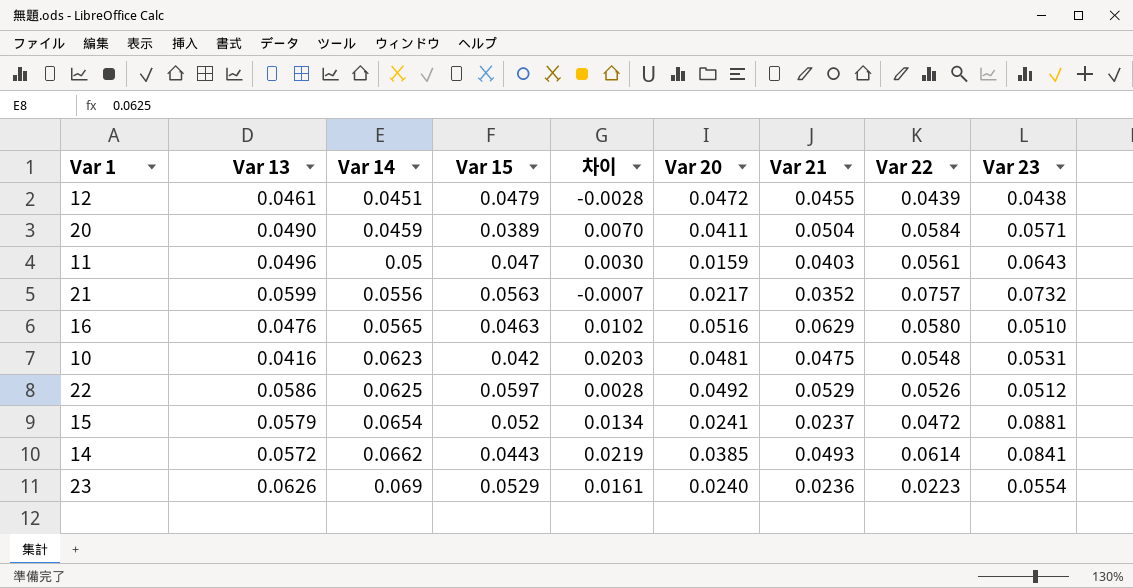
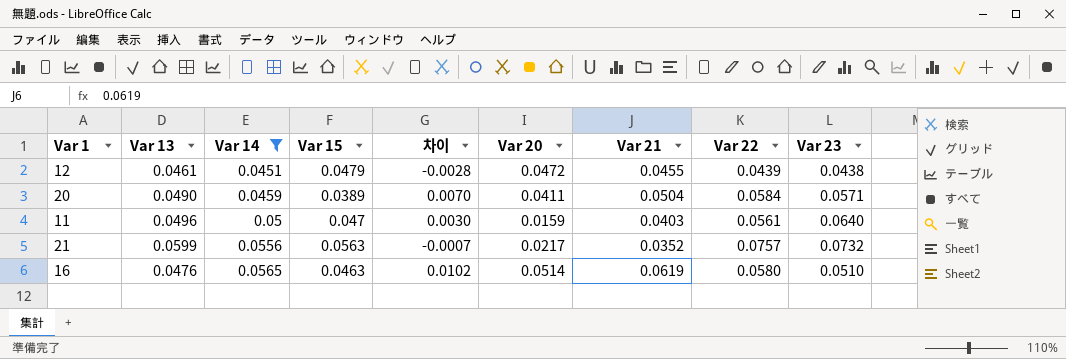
filter: none -> Var 14 <= 0.0565
11 | Var 23: 0.0643 -> 0.0640
16 | Var 20: 0.0516 -> 0.0514
16 | Var 21: 0.0629 -> 0.0619

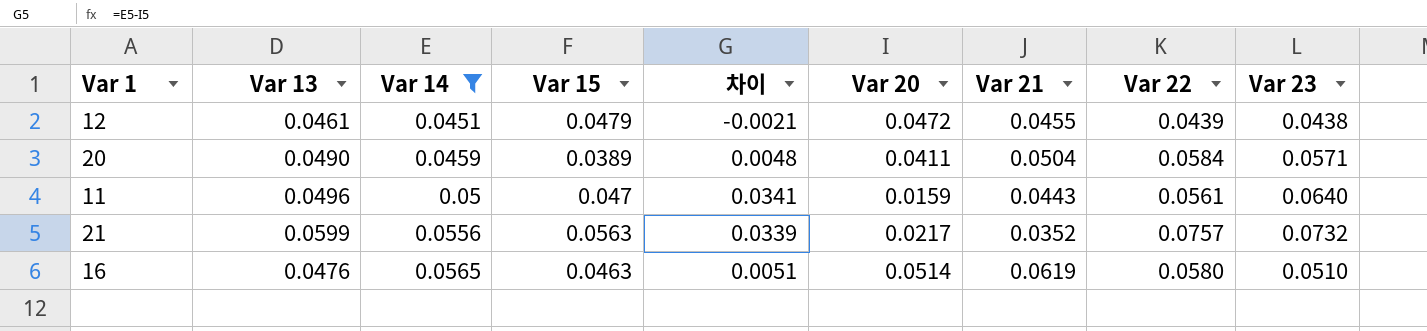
column 차이 | formula: [Var 14] - [Var 15] -> [Var 14] - [Var 20]
11 | Var 21: 0.0403 -> 0.0443

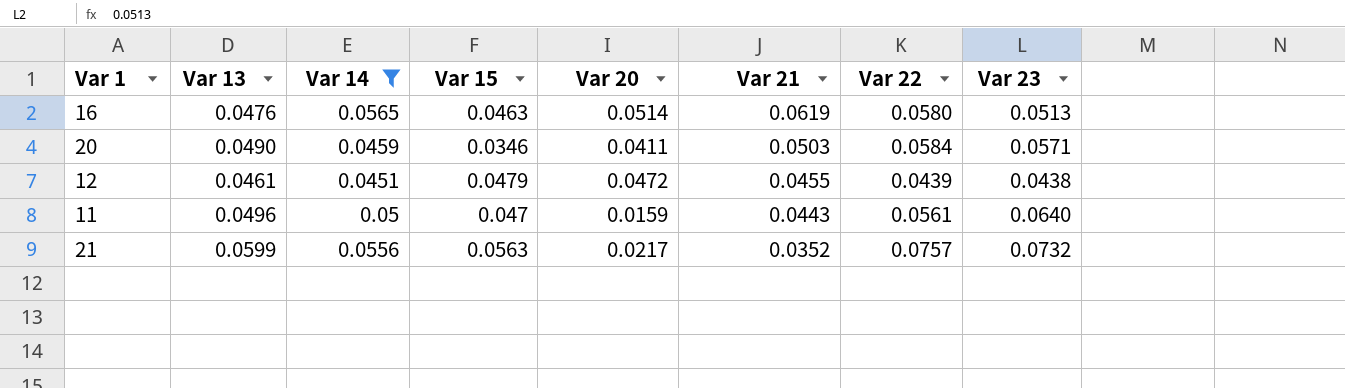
row order: Var 14 ascending -> Var 21 descending
column 차이 | formula: [Var 14] - [Var 20] -> none
16 | Var 23: 0.0510 -> 0.0513
20 | Var 15: 0.0389 -> 0.0346
20 | Var 21: 0.0504 -> 0.0503

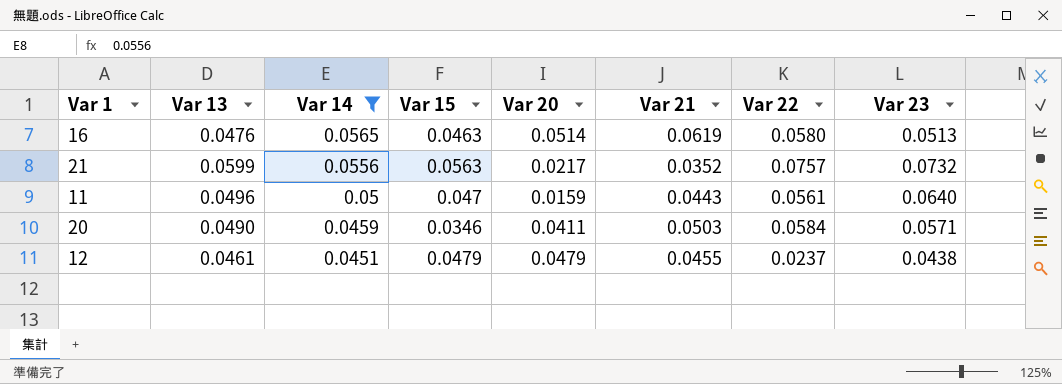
row order: Var 21 descending -> Var 14 descending
12 | Var 20: 0.0472 -> 0.0479
12 | Var 22: 0.0439 -> 0.0237

